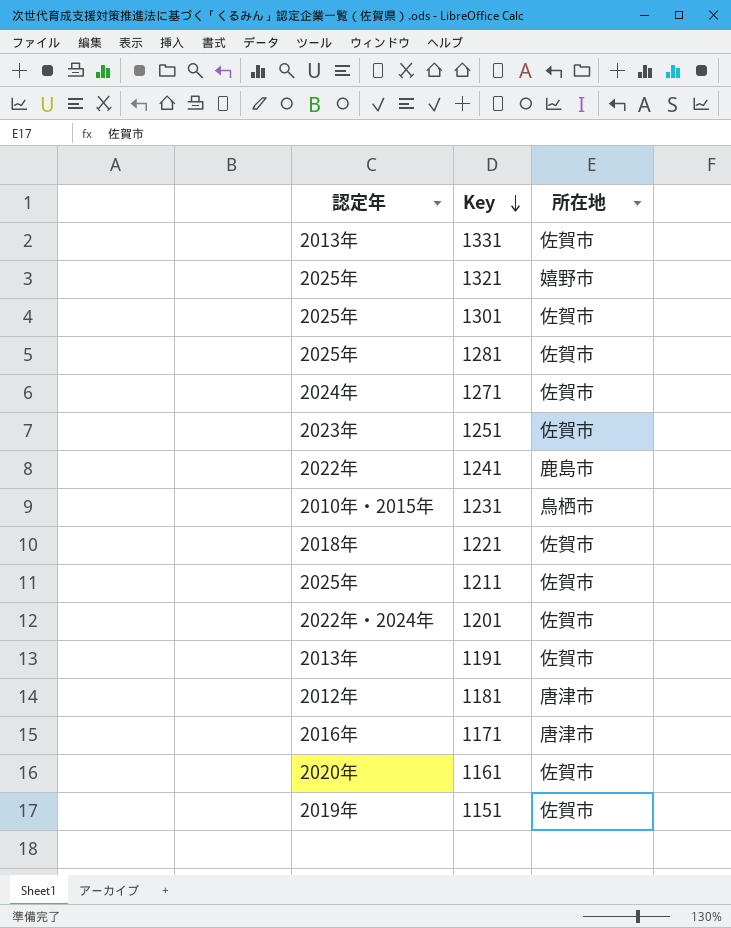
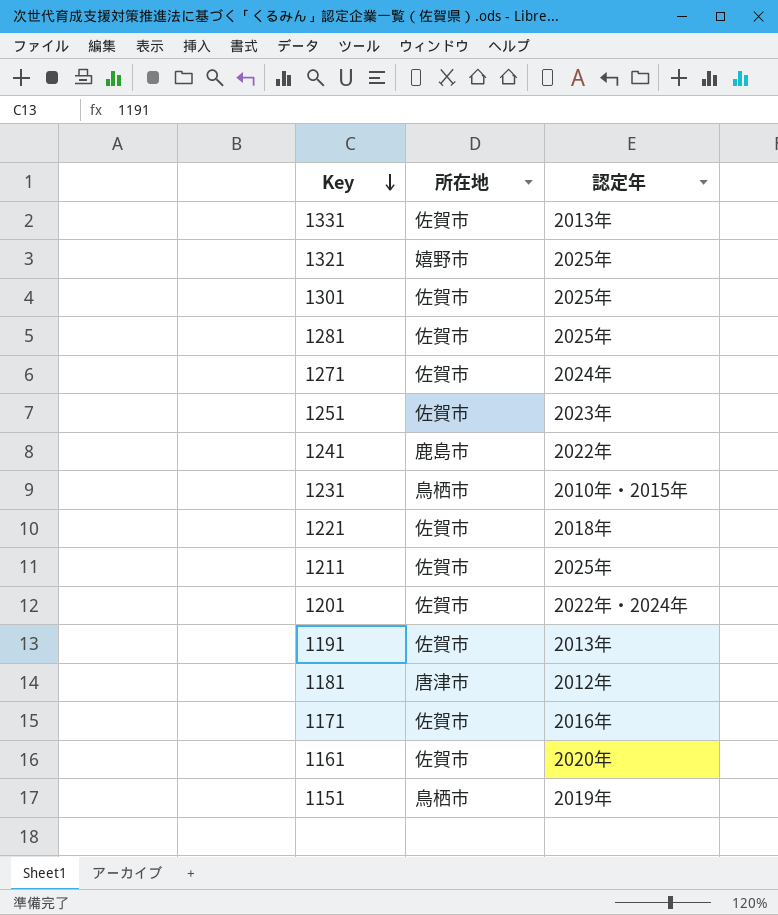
column 認定年 | position: 1 -> 3
1171 | 所在地: 唐津市 -> 佐賀市
1151 | 所在地: 佐賀市 -> 鳥栖市

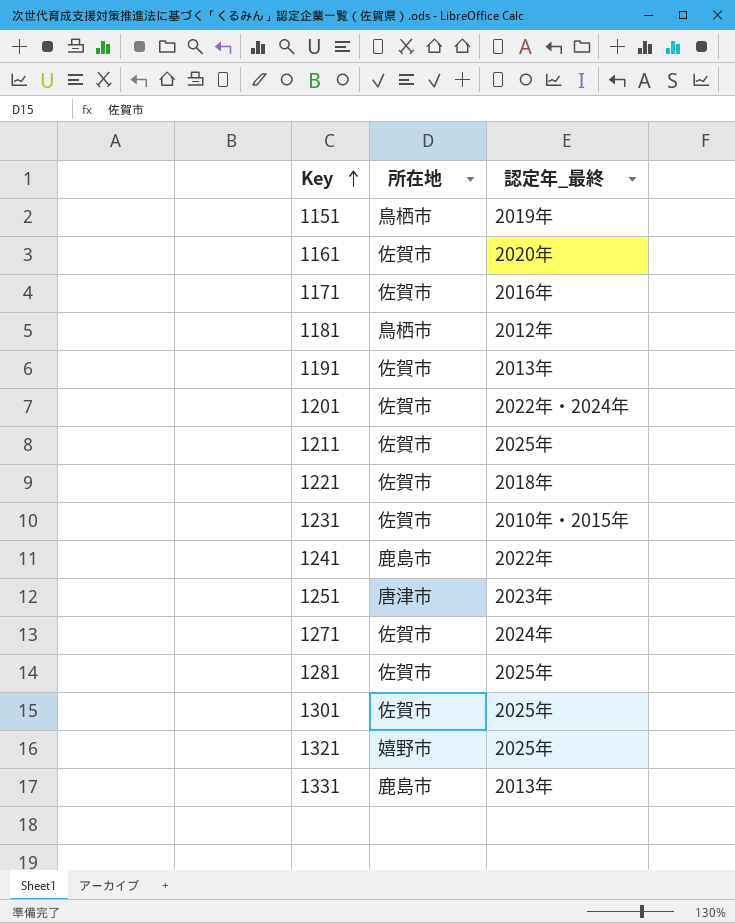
row order: Key descending -> Key ascending
column name: 認定年 -> 認定年_最終
1181 | 所在地: 唐津市 -> 鳥栖市
1231 | 所在地: 鳥栖市 -> 佐賀市
1251 | 所在地: 佐賀市 -> 唐津市
1331 | 所在地: 佐賀市 -> 鹿島市

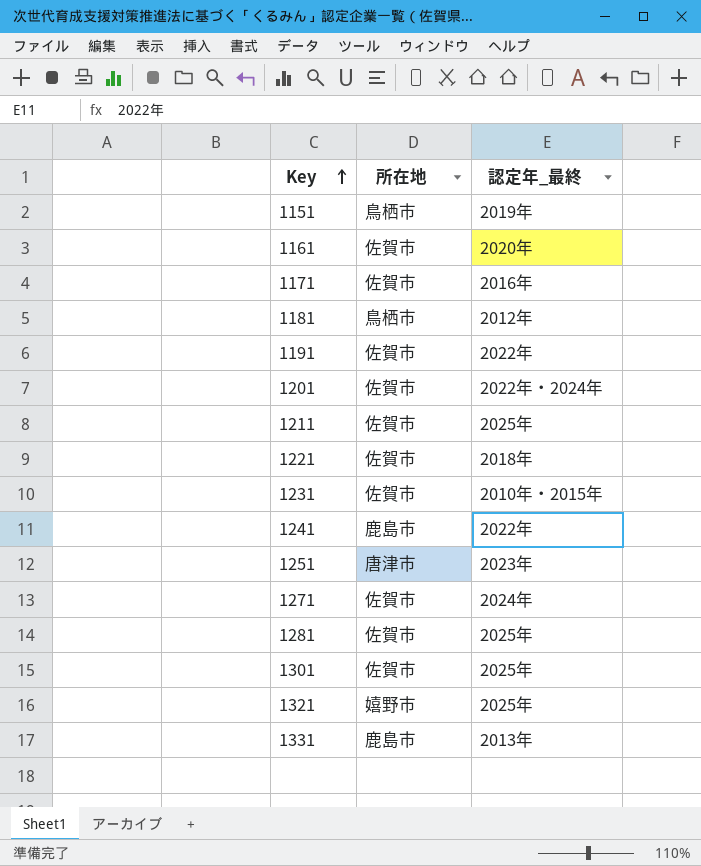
1191 | 認定年_最終: 2013年 -> 2022年

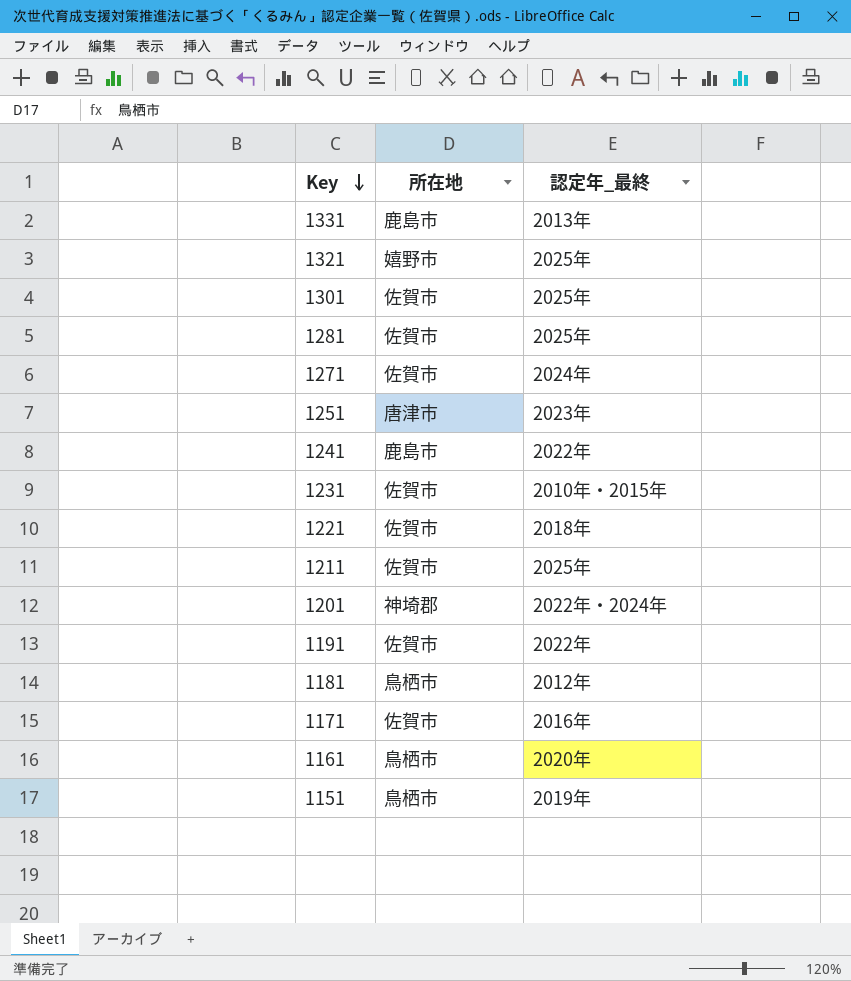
row order: Key ascending -> Key descending
1201 | 所在地: 佐賀市 -> 神埼郡
1161 | 所在地: 佐賀市 -> 鳥栖市

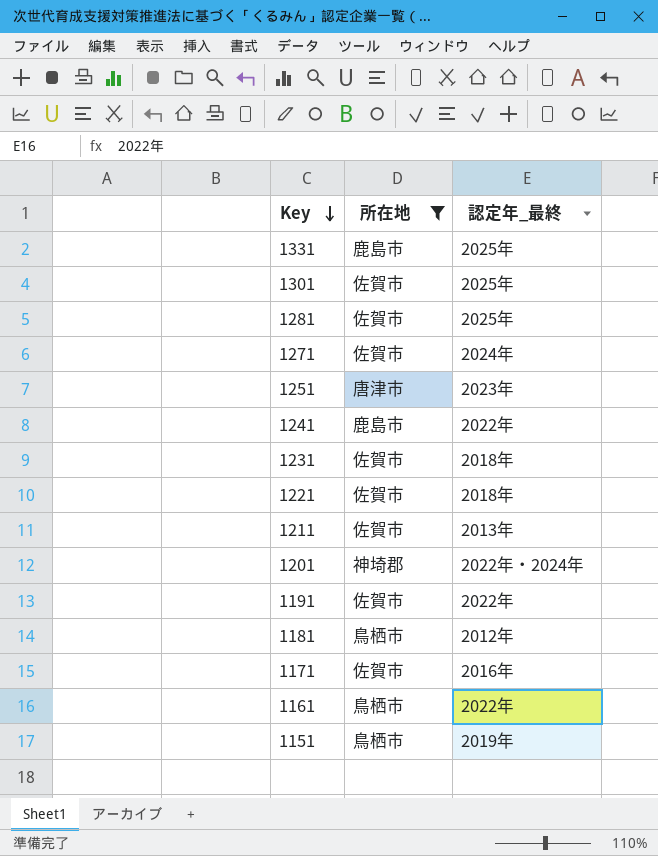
filter: none -> 所在地 != 嬉野市
1331 | 認定年_最終: 2013年 -> 2025年
1231 | 認定年_最終: 2010年・2015年 -> 2018年
1211 | 認定年_最終: 2025年 -> 2013年
1161 | 認定年_最終: 2020年 -> 2022年

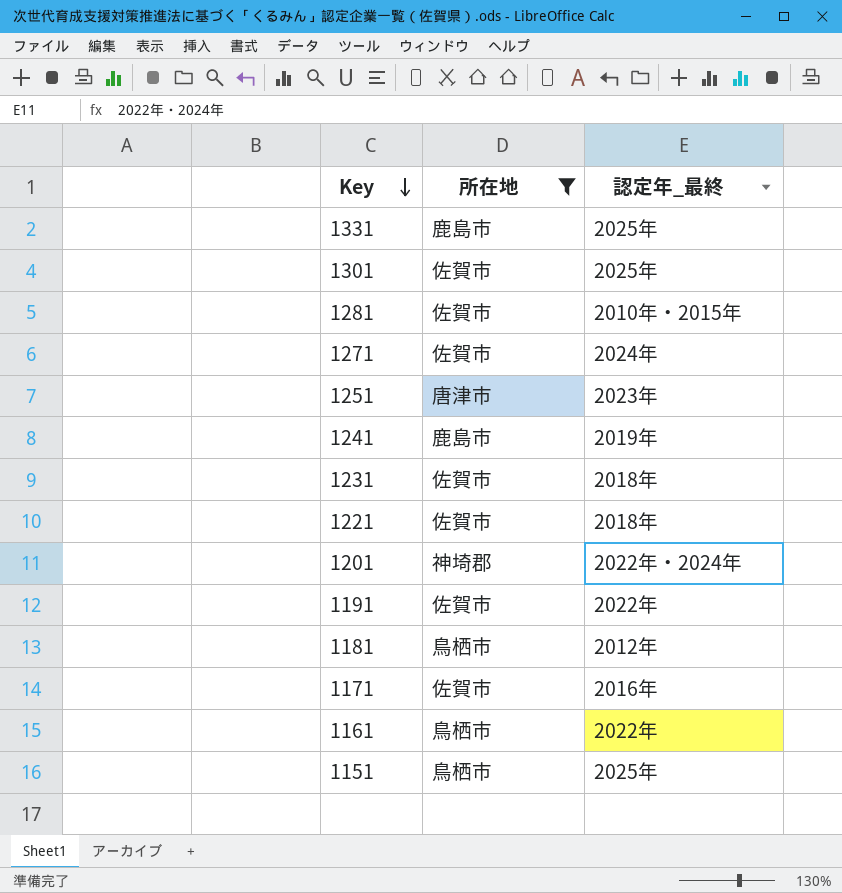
row 1211: 佐賀市 | 2013年 -> none
1281 | 認定年_最終: 2025年 -> 2010年・2015年
1241 | 認定年_最終: 2022年 -> 2019年
1151 | 認定年_最終: 2019年 -> 2025年

